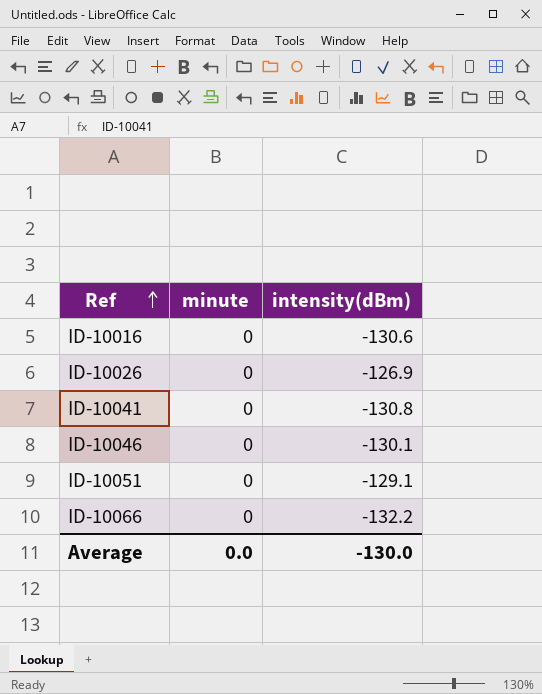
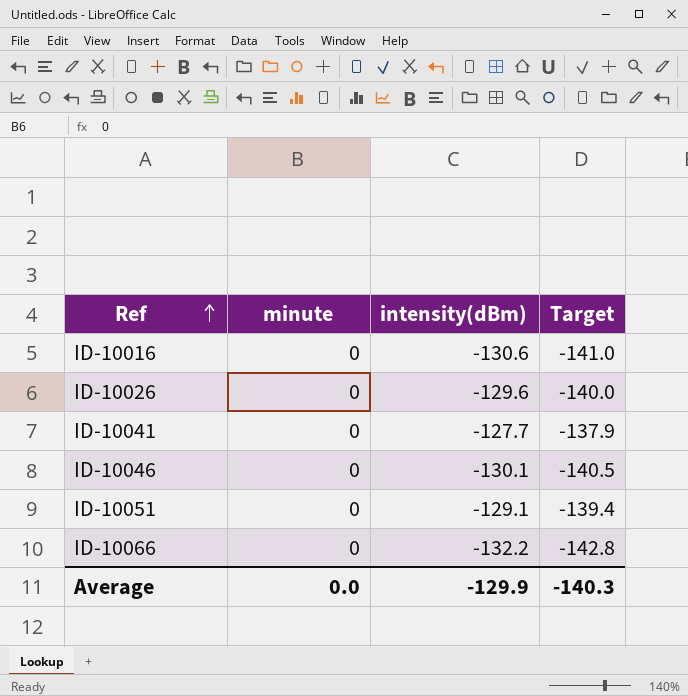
column Target | formula: none -> [intensity(dBm)] * 1.08
ID-10026 | intensity(dBm): -126.9 -> -129.6
ID-10041 | intensity(dBm): -130.8 -> -127.7
Average | intensity(dBm): -130.0 -> -129.9

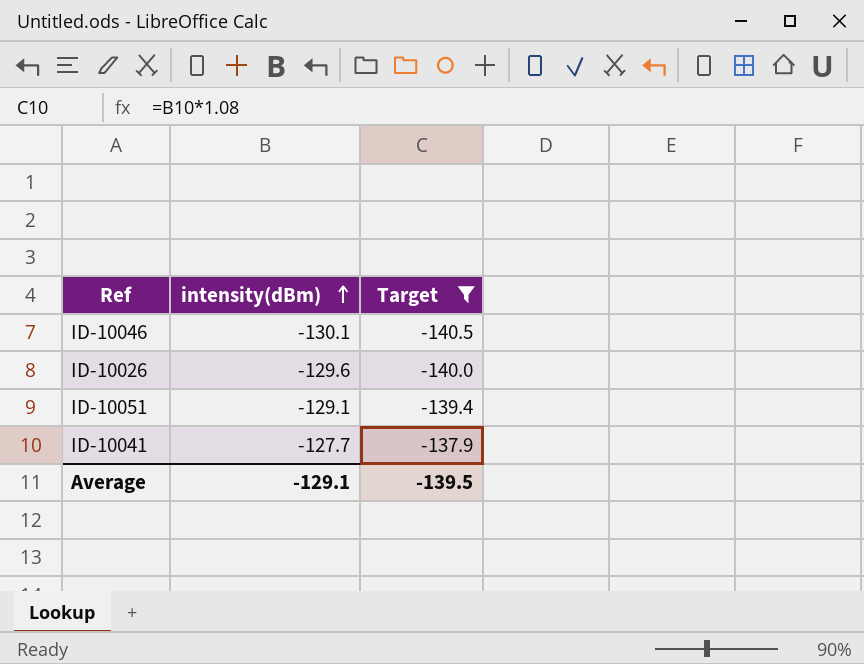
filter: none -> Target >= -140.5
row order: Ref ascending -> intensity(dBm) ascending
column minute | position: 2 -> none
Average | intensity(dBm): -129.9 -> -129.1
Average | Target: -140.3 -> -139.5

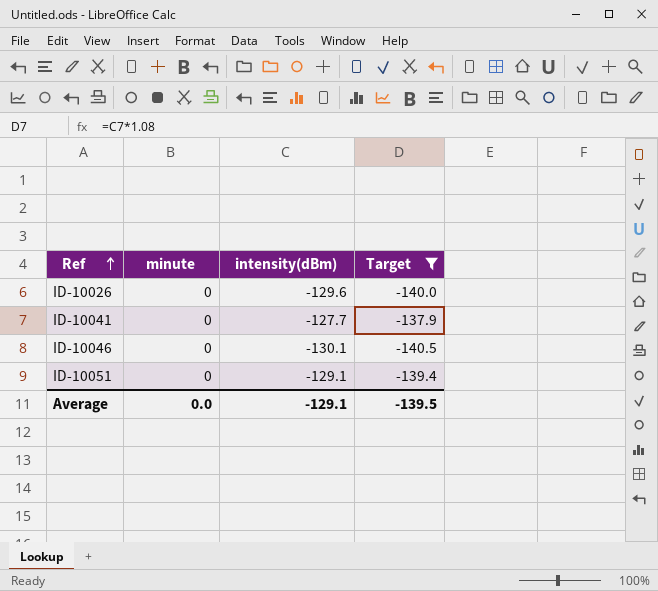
row order: intensity(dBm) ascending -> Ref ascending
column minute | position: none -> 2

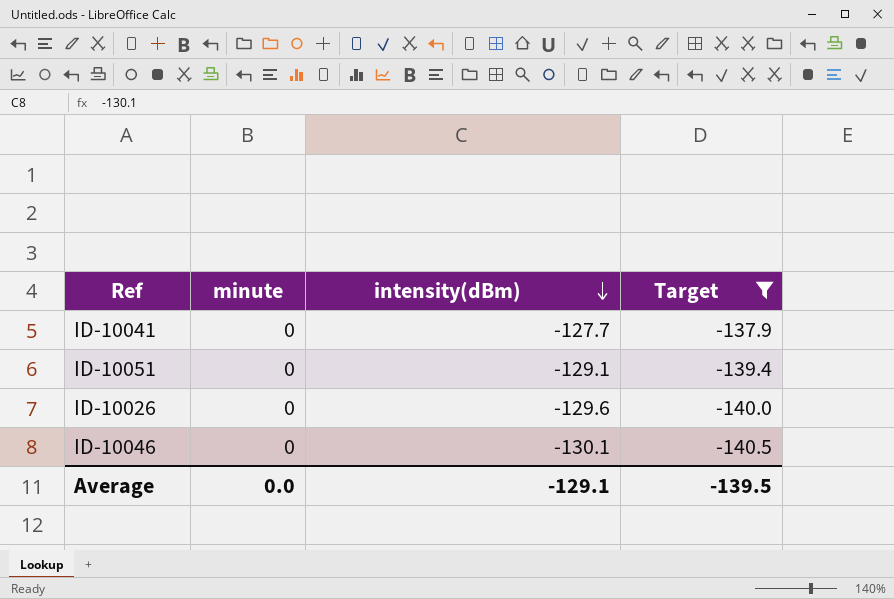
row order: Ref ascending -> intensity(dBm) descending

